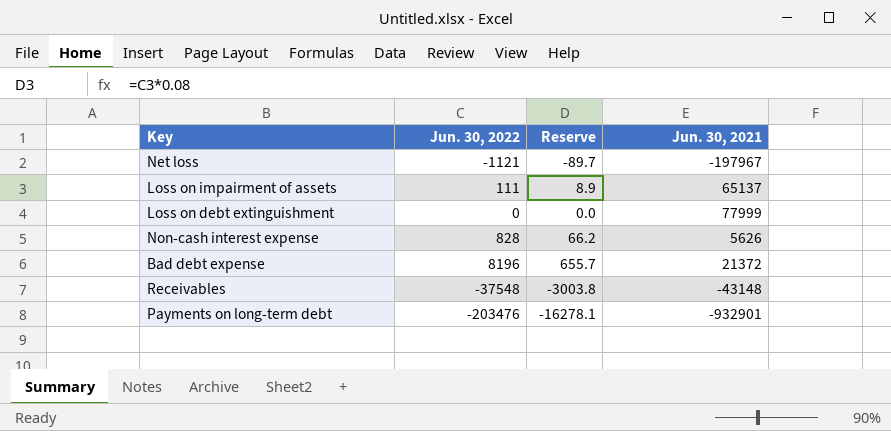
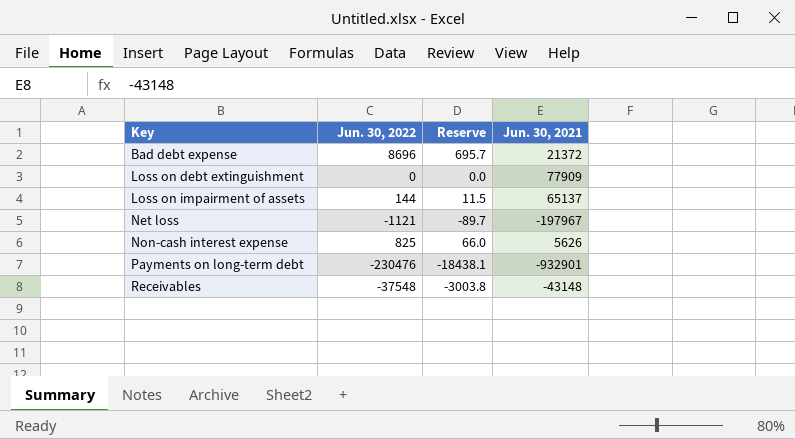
row order: none -> Key ascending
Bad debt expense | Jun. 30, 2022: 8196 -> 8696
Bad debt expense | Reserve: 655.7 -> 695.7
Loss on debt extinguishment | Jun. 30, 2021: 77999 -> 77909
Loss on impairment of assets | Jun. 30, 2022: 111 -> 144
Loss on impairment of assets | Reserve: 8.9 -> 11.5
Non-cash interest expense | Jun. 30, 2022: 828 -> 825
Non-cash interest expense | Reserve: 66.2 -> 66.0
Payments on long-term debt | Jun. 30, 2022: -203476 -> -230476
Payments on long-term debt | Reserve: -16278.1 -> -18438.1

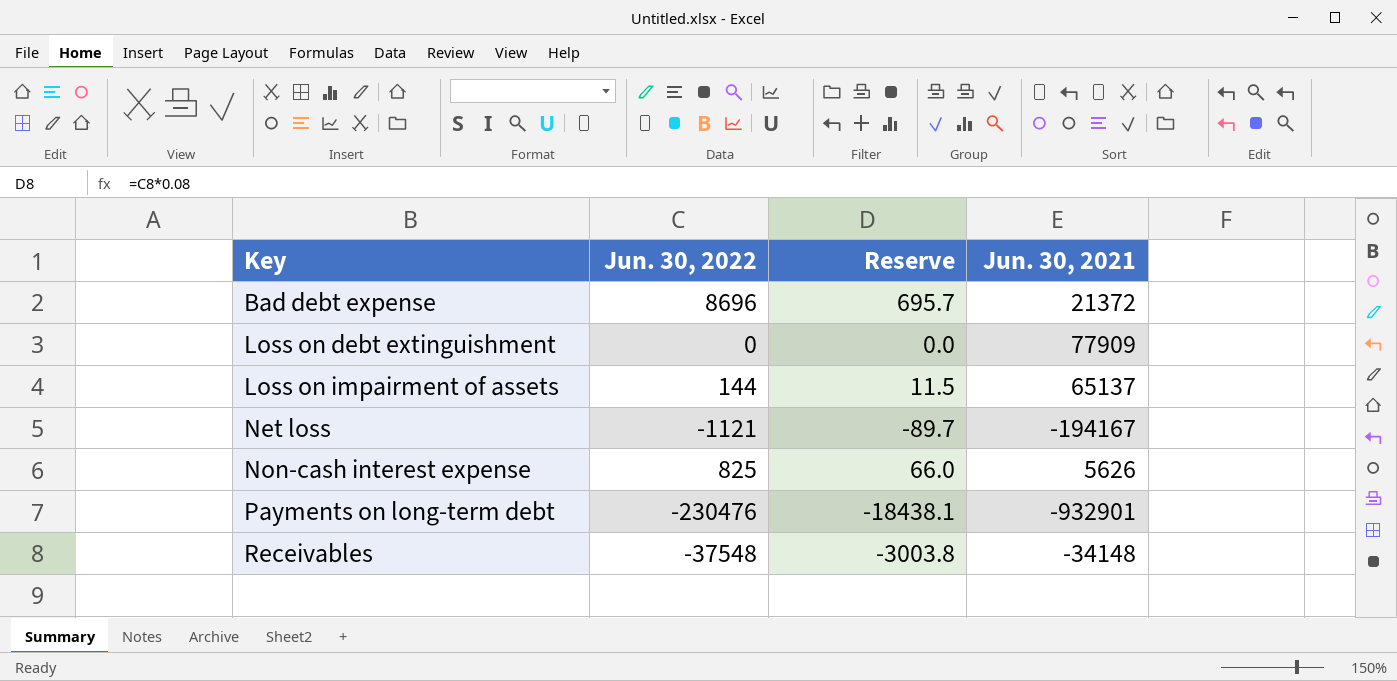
Net loss | Jun. 30, 2021: -197967 -> -194167
Receivables | Jun. 30, 2021: -43148 -> -34148

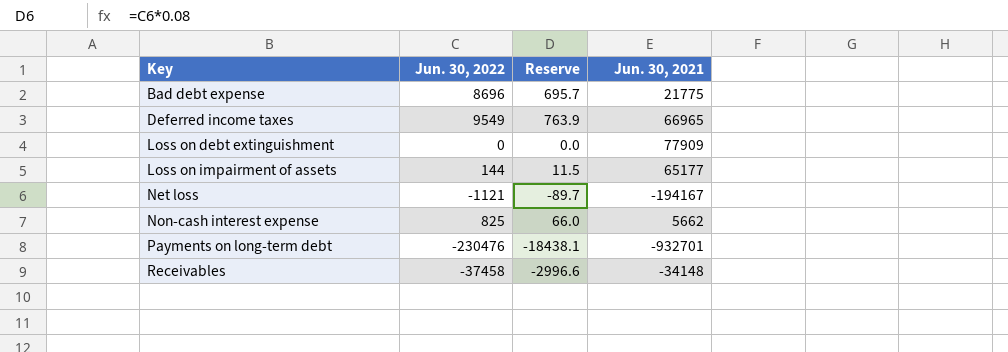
Bad debt expense | Jun. 30, 2021: 21372 -> 21775
row Deferred income taxes: none -> 9549 | 763.9 | 66965
Loss on impairment of assets | Jun. 30, 2021: 65137 -> 65177
Non-cash interest expense | Jun. 30, 2021: 5626 -> 5662
Payments on long-term debt | Jun. 30, 2021: -932901 -> -932701
Receivables | Jun. 30, 2022: -37548 -> -37458
Receivables | Reserve: -3003.8 -> -2996.6

